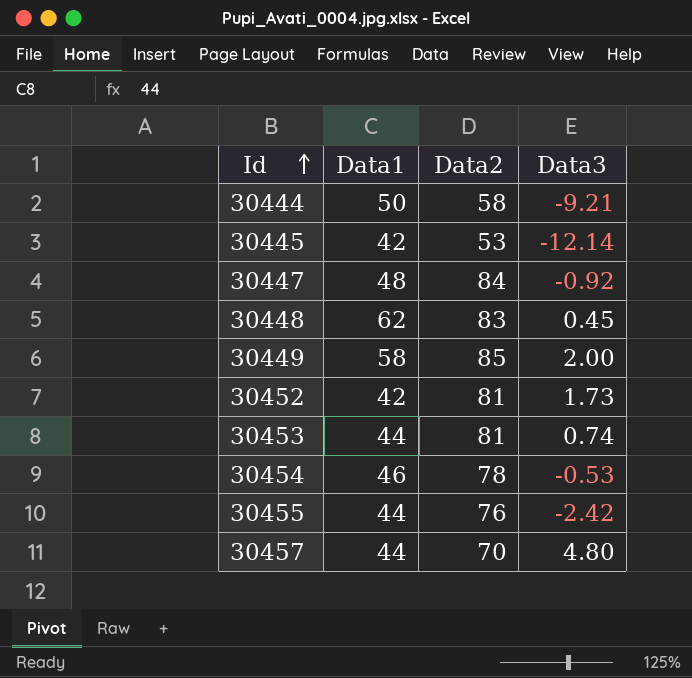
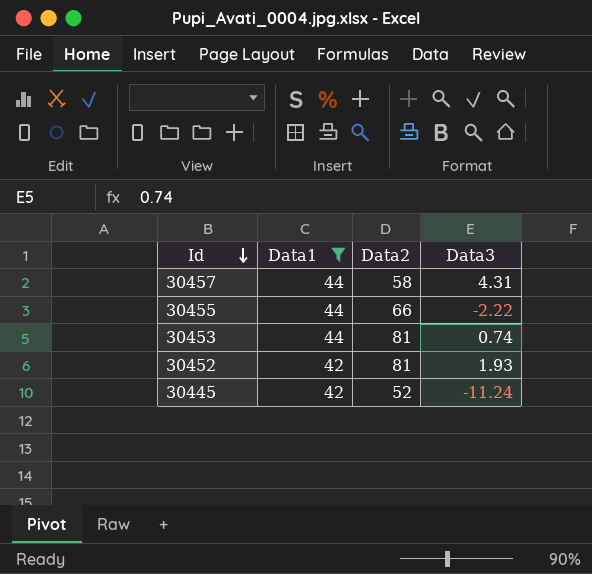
filter: none -> Data1 <= 44
row order: Id ascending -> Id descending
30457 | Data2: 70 -> 58
30457 | Data3: 4.80 -> 4.31
30455 | Data2: 76 -> 66
30455 | Data3: -2.42 -> -2.22
30452 | Data3: 1.73 -> 1.93
30445 | Data2: 53 -> 52
30445 | Data3: -12.14 -> -11.24

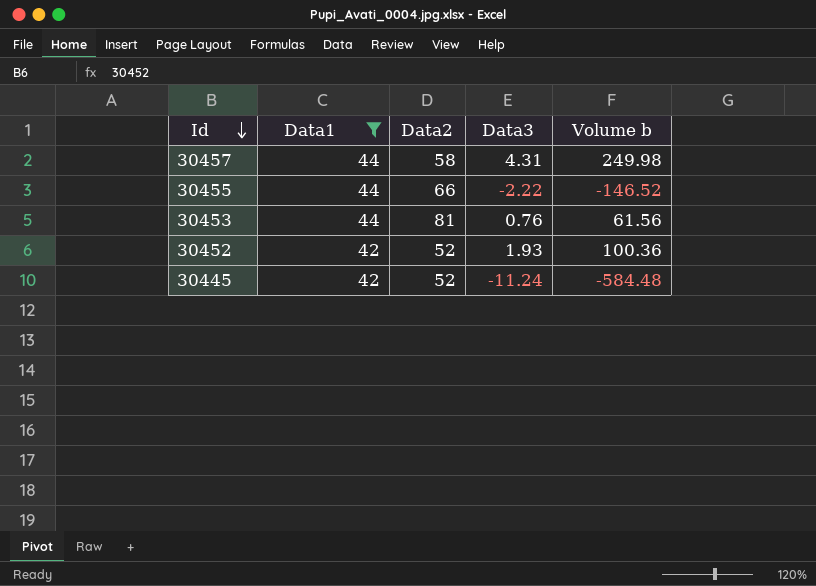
column Volume b | formula: none -> [Data2] * [Data3]
30453 | Data3: 0.74 -> 0.76
30452 | Data2: 81 -> 52

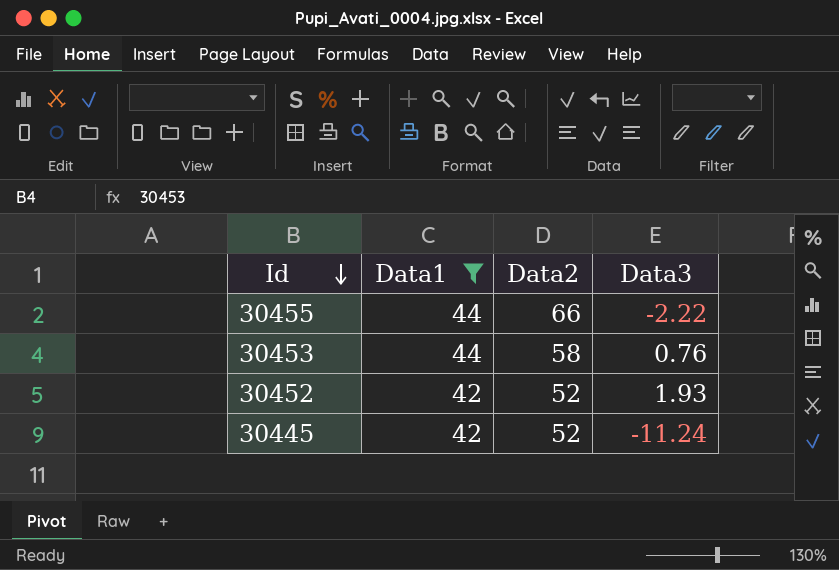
column Volume b | formula: [Data2] * [Data3] -> none
row 30457: 44 | 58 | 4.31 | 249.98 -> none
30453 | Data2: 81 -> 58

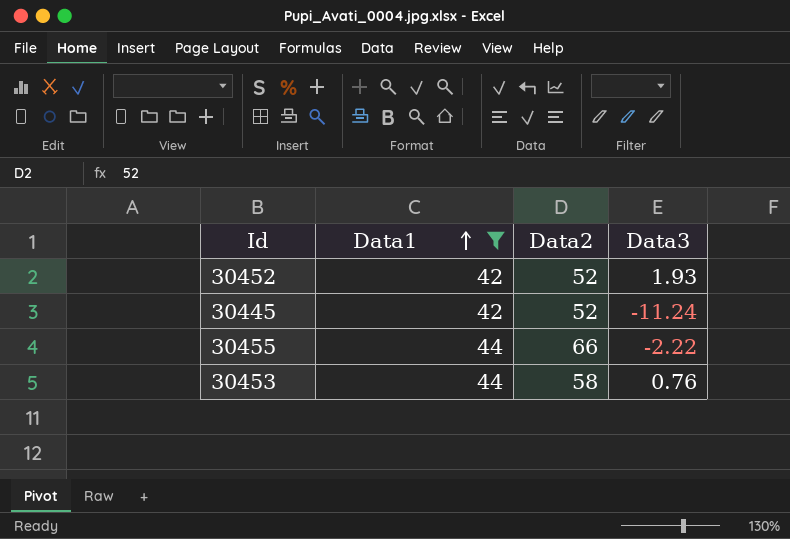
row order: Id descending -> Data1 ascending

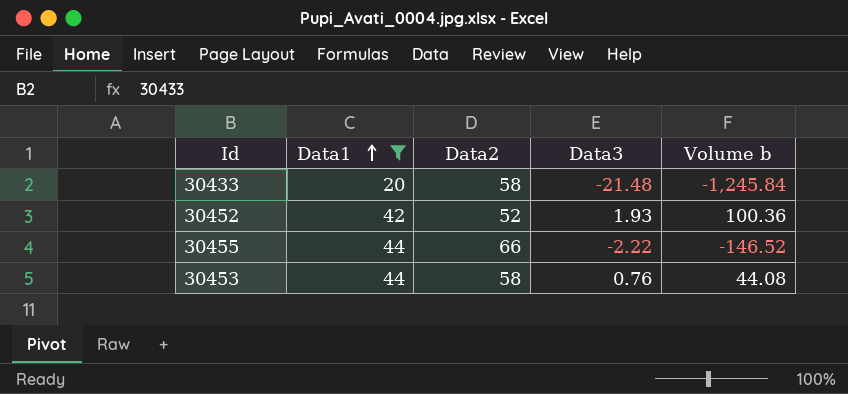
column Volume b | formula: none -> [Data2] * [Data3]
row 30445: 42 | 52 | -11.24 -> none
row 30433: none -> 20 | 58 | -21.48 | -1,245.84

